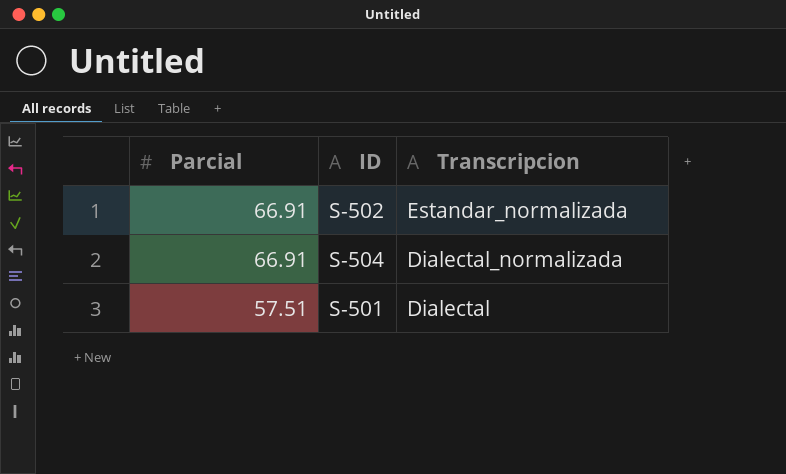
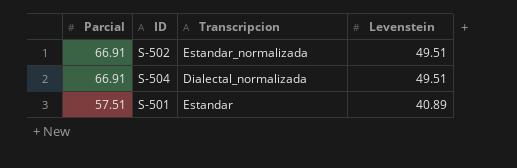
column Levenstein | position: none -> 4
S-501 | Transcripcion: Dialectal -> Estandar

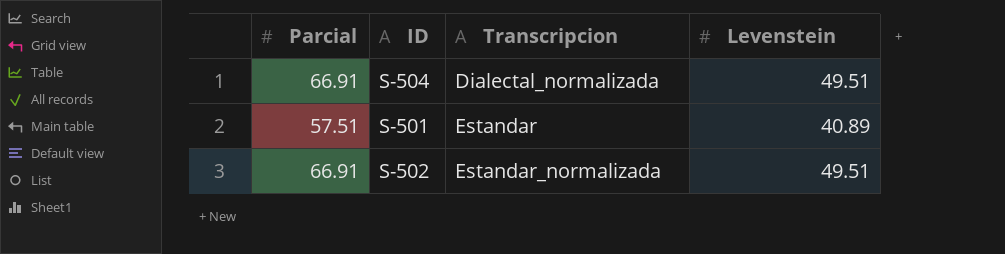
row order: Parcial descending -> Transcripcion ascending

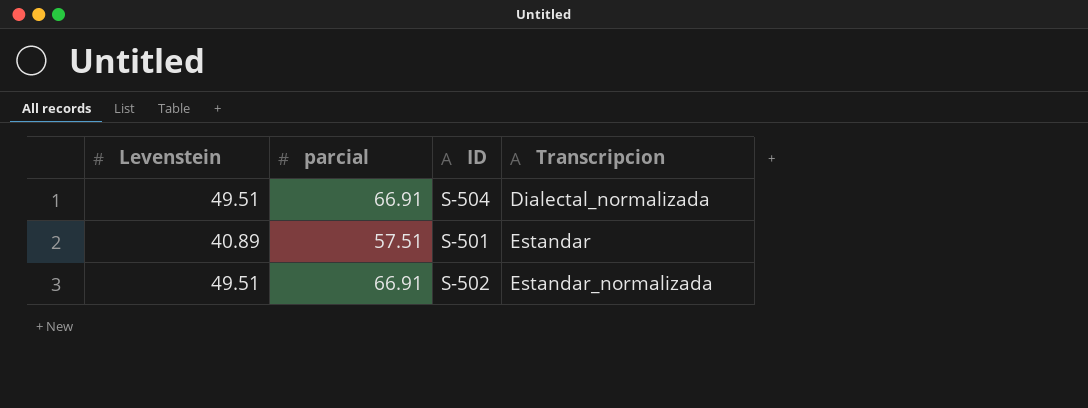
column Levenstein | position: 4 -> 1
column name: Parcial -> parcial

